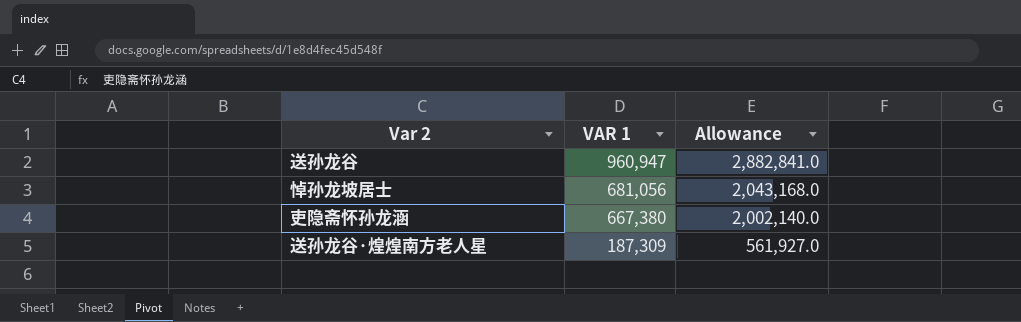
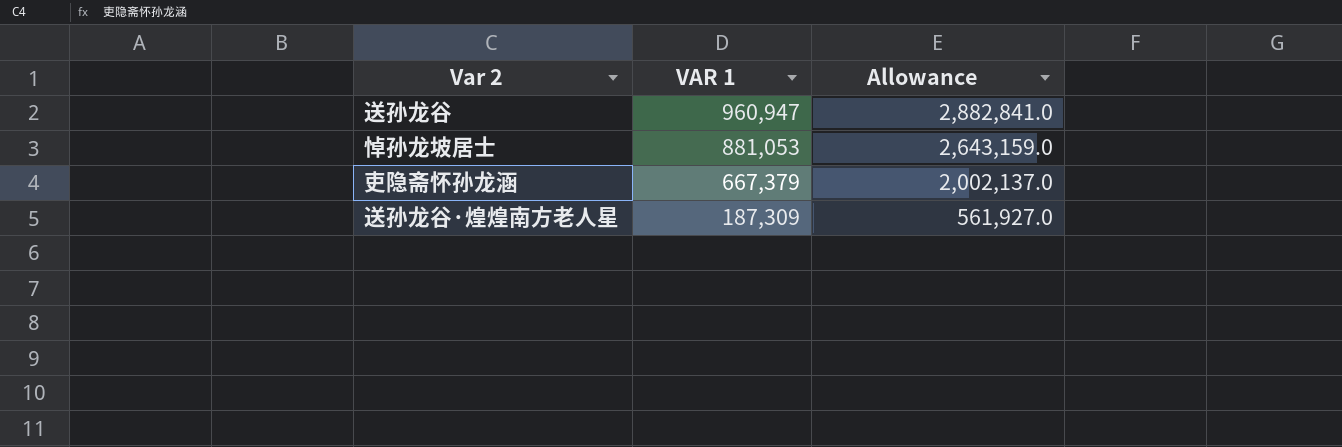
悼孙龙坡居士 | VAR 1: 681,056 -> 881,053
悼孙龙坡居士 | Allowance: 2,043,168.0 -> 2,643,159.0
吏隐斋怀孙龙涵 | VAR 1: 667,380 -> 667,379
吏隐斋怀孙龙涵 | Allowance: 2,002,140.0 -> 2,002,137.0

